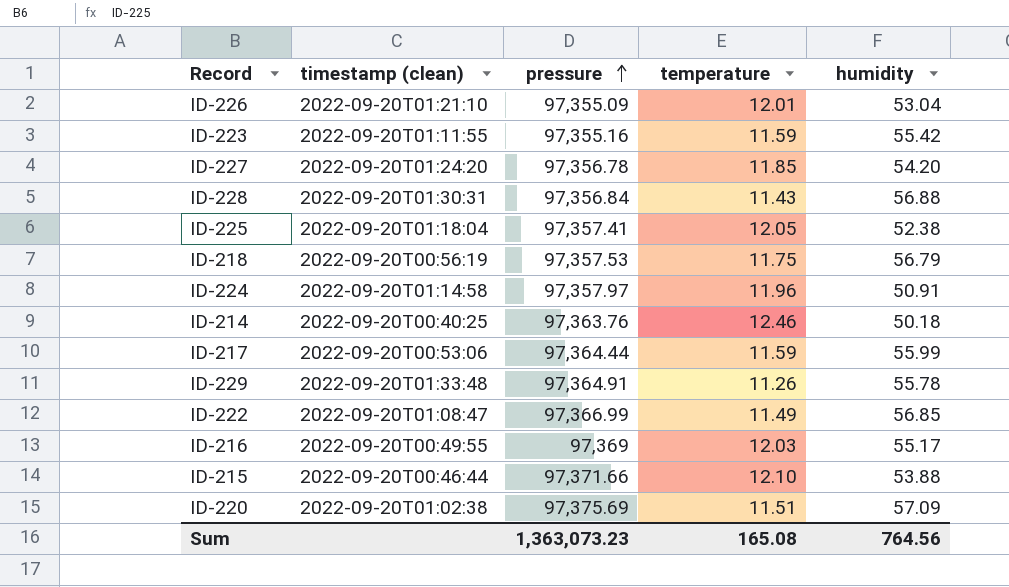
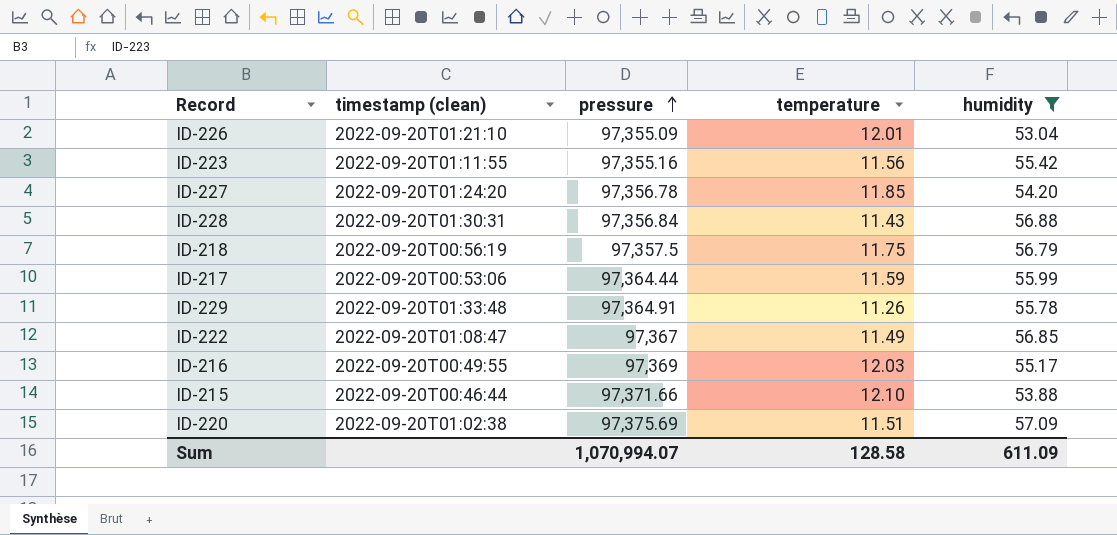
filter: none -> humidity >= 53.04
ID-223 | temperature: 11.59 -> 11.56
ID-218 | pressure: 97,357.53 -> 97,357.5
ID-222 | pressure: 97,366.99 -> 97,367
Sum | pressure: 1,363,073.23 -> 1,070,994.07
Sum | temperature: 165.08 -> 128.58
Sum | humidity: 764.56 -> 611.09

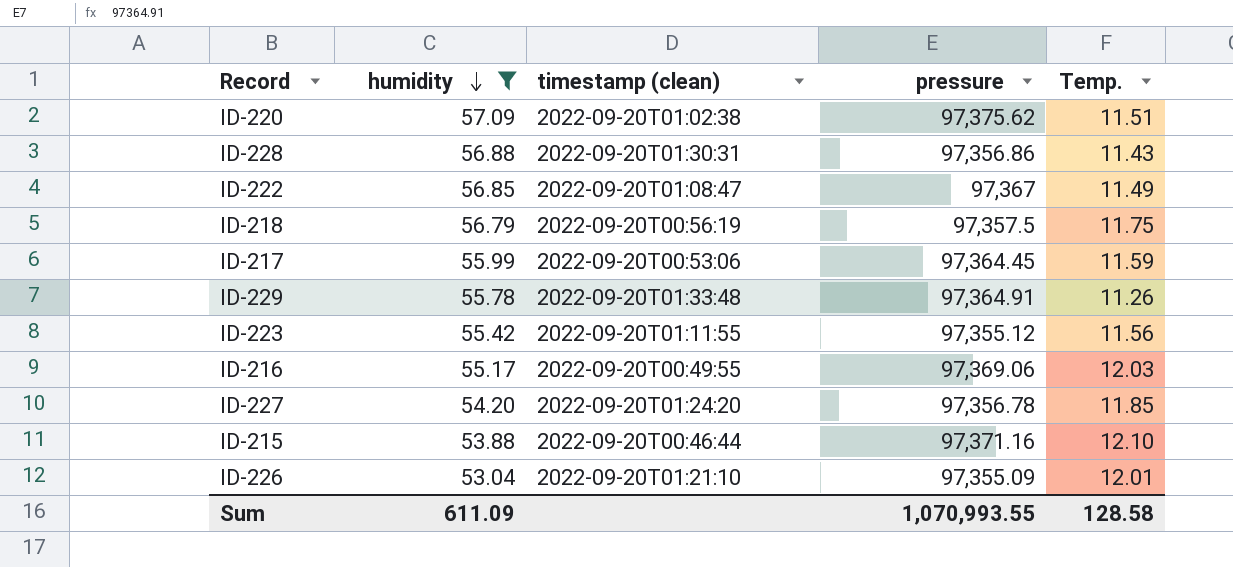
row order: pressure ascending -> humidity descending
column humidity | position: 5 -> 2
column name: temperature -> Temp.
ID-220 | pressure: 97,375.69 -> 97,375.62
ID-228 | pressure: 97,356.84 -> 97,356.86
ID-217 | pressure: 97,364.44 -> 97,364.45
ID-223 | pressure: 97,355.16 -> 97,355.12
ID-216 | pressure: 97,369 -> 97,369.06
ID-215 | pressure: 97,371.66 -> 97,371.16
Sum | pressure: 1,070,994.07 -> 1,070,993.55

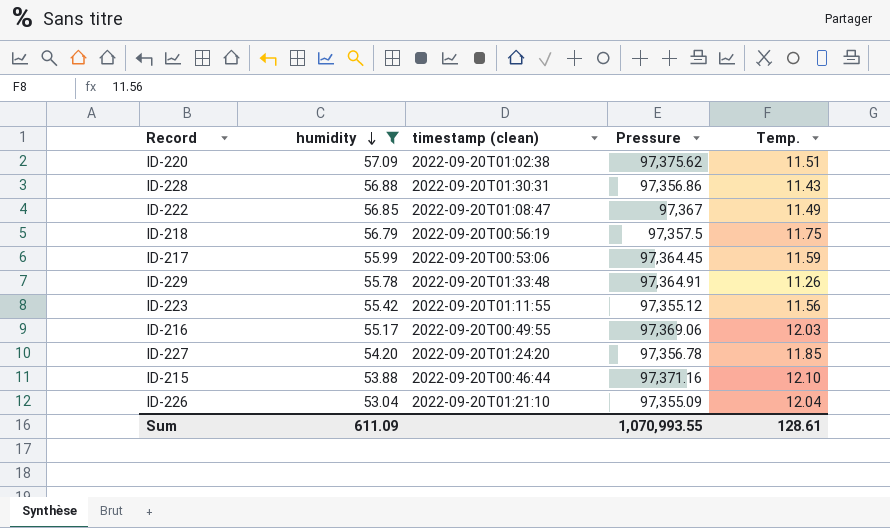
column name: pressure -> Pressure
ID-226 | Temp.: 12.01 -> 12.04
Sum | Temp.: 128.58 -> 128.61

